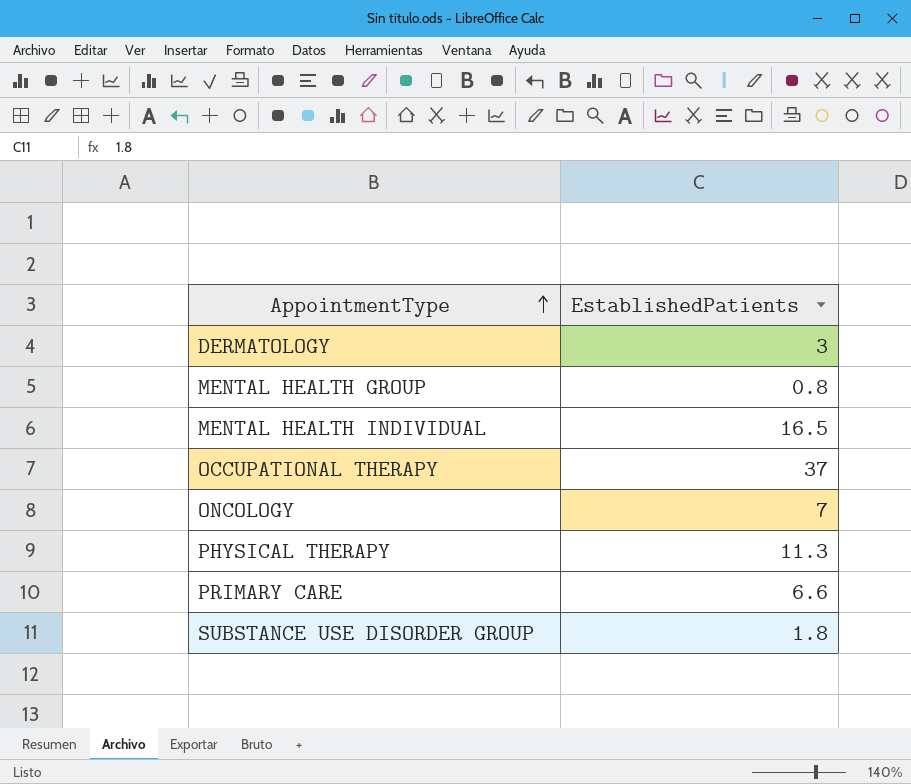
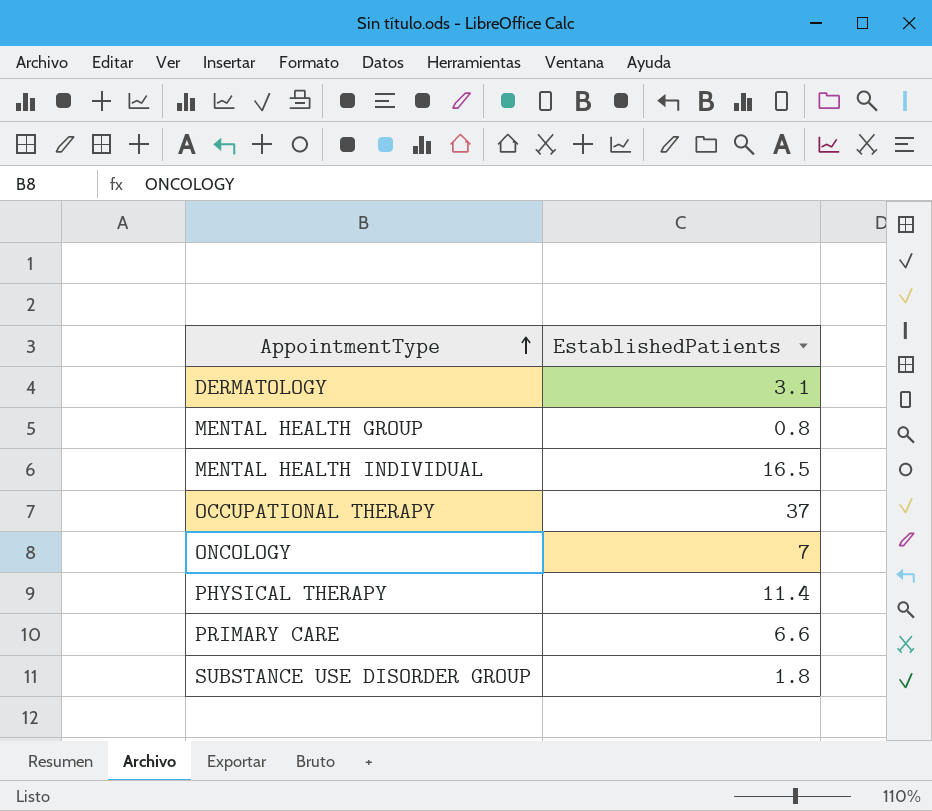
DERMATOLOGY | EstablishedPatients: 3 -> 3.1
PHYSICAL THERAPY | EstablishedPatients: 11.3 -> 11.4

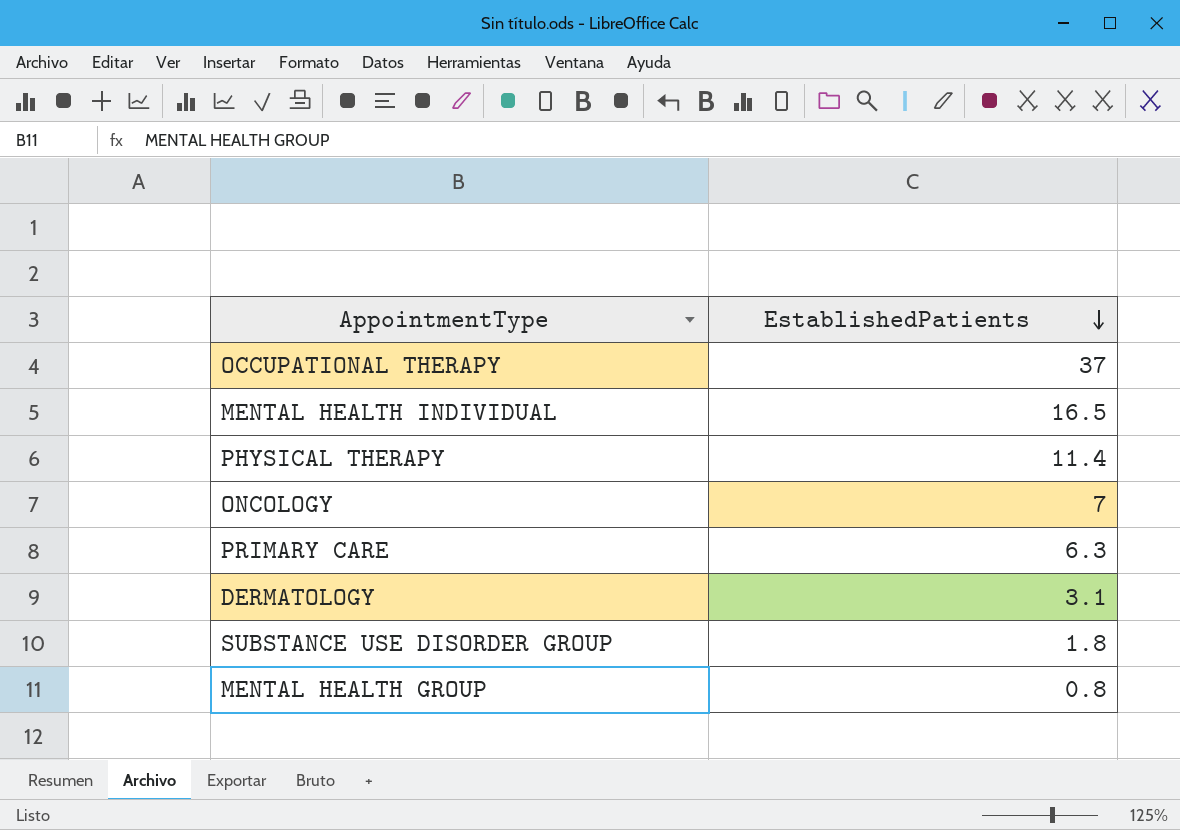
row order: AppointmentType ascending -> EstablishedPatients descending
PRIMARY CARE | EstablishedPatients: 6.6 -> 6.3

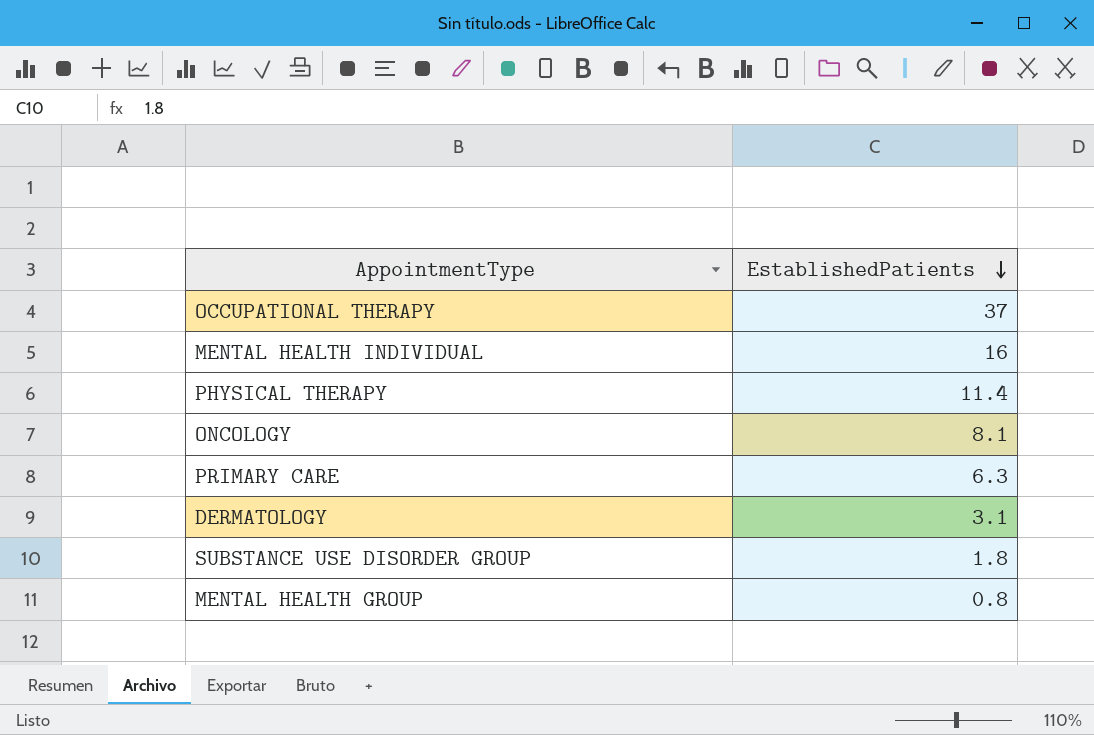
MENTAL HEALTH INDIVIDUAL | EstablishedPatients: 16.5 -> 16
ONCOLOGY | EstablishedPatients: 7 -> 8.1

